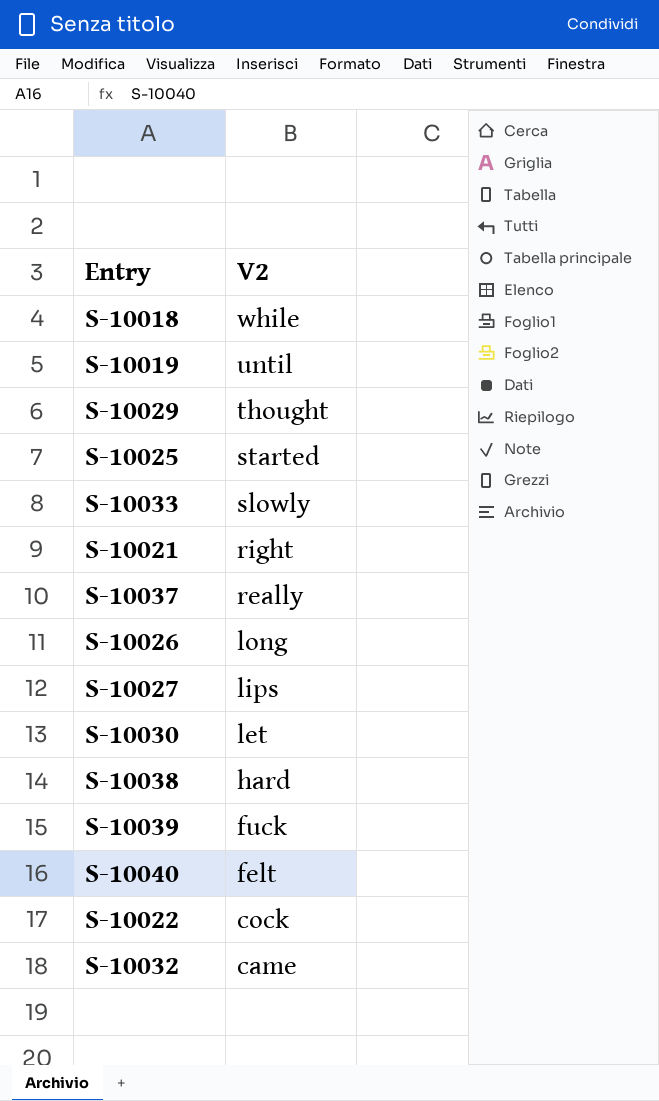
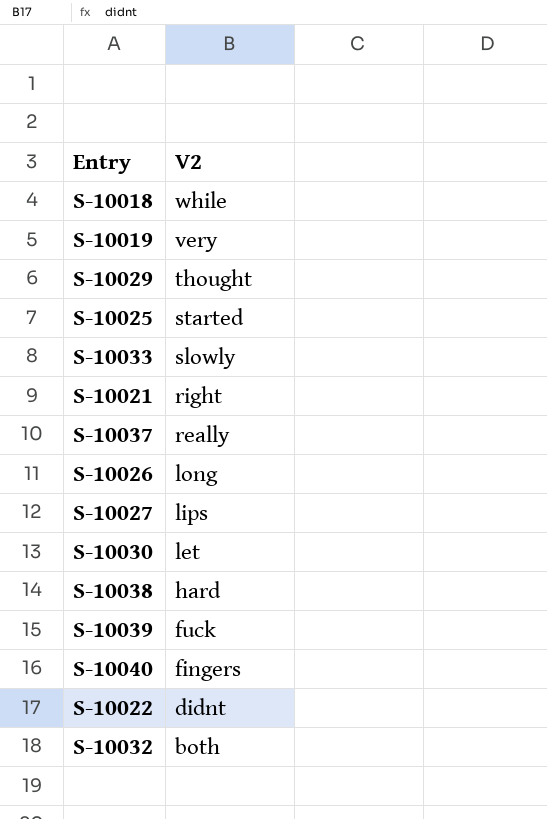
S-10019 | V2: until -> very
S-10040 | V2: felt -> fingers
S-10022 | V2: cock -> didnt
S-10032 | V2: came -> both

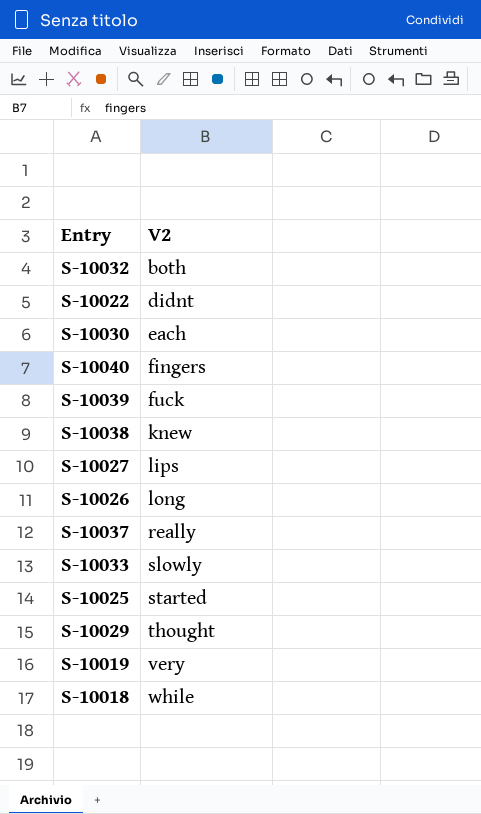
row order: V2 descending -> V2 ascending
row S-10021: right -> none
S-10030 | V2: let -> each
S-10038 | V2: hard -> knew

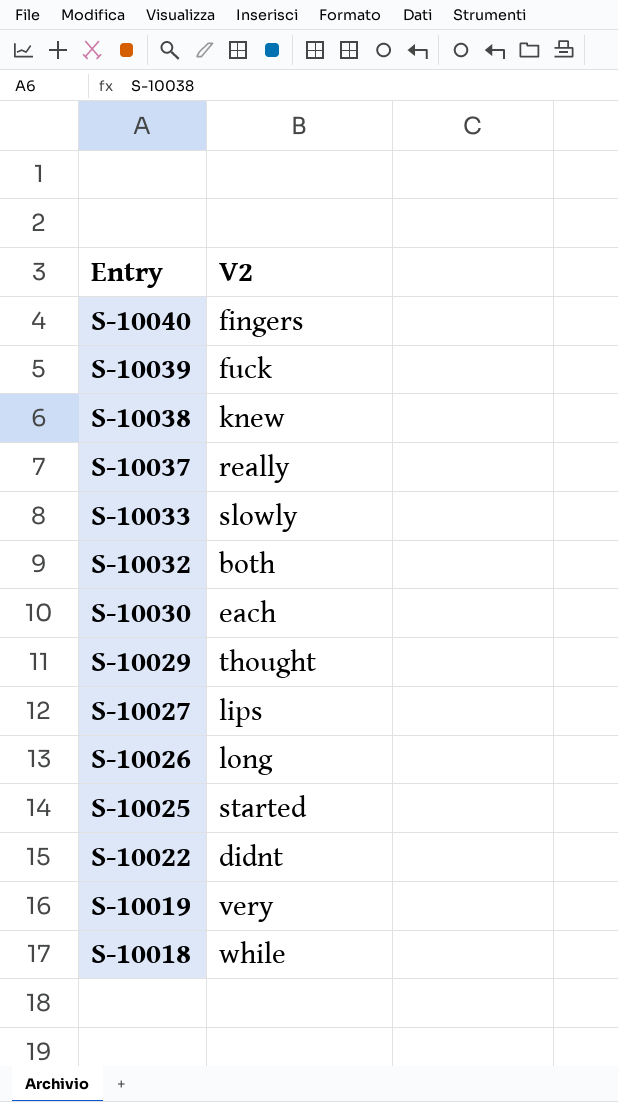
row order: V2 ascending -> Entry descending

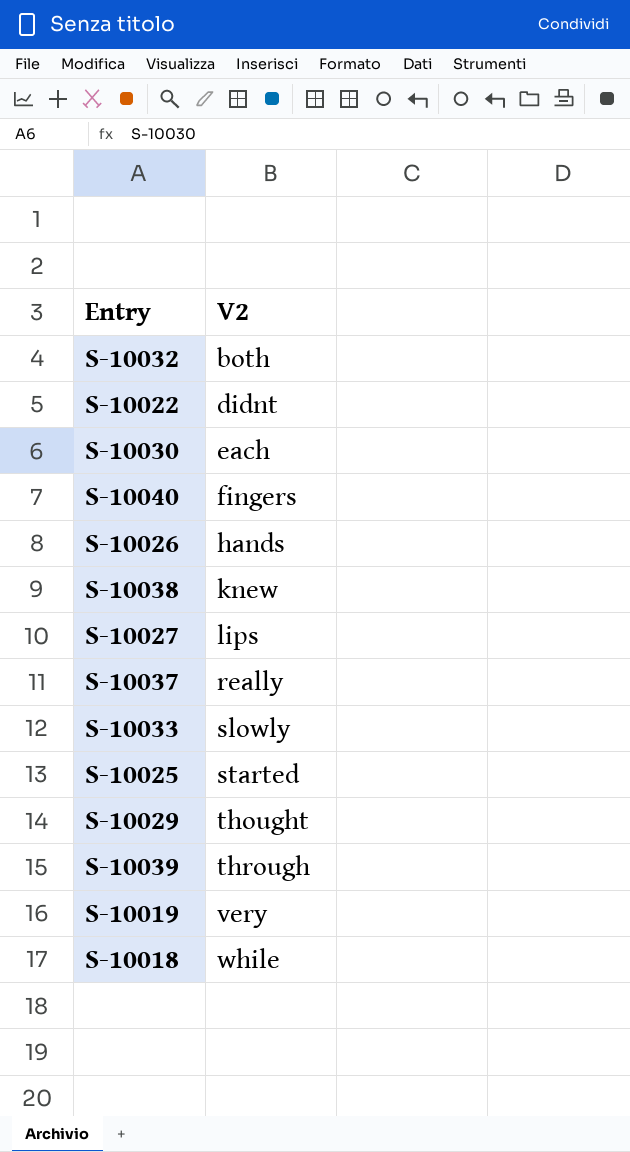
row order: Entry descending -> V2 ascending
S-10026 | V2: long -> hands
S-10039 | V2: fuck -> through

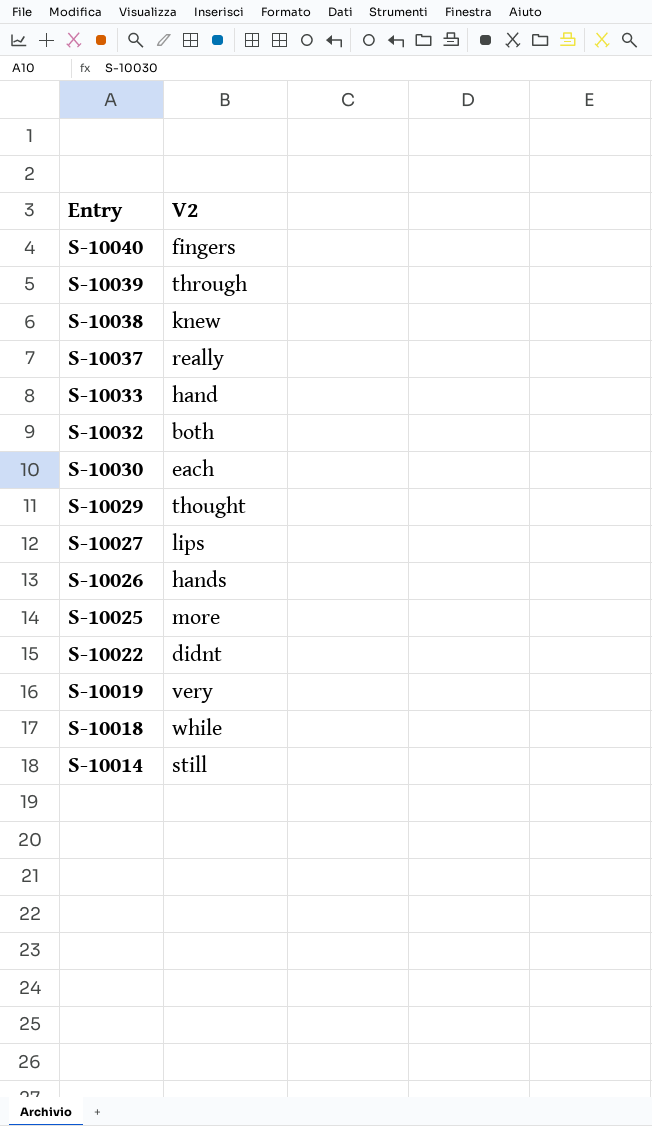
row order: V2 ascending -> Entry descending
S-10033 | V2: slowly -> hand
S-10025 | V2: started -> more
row S-10014: none -> still

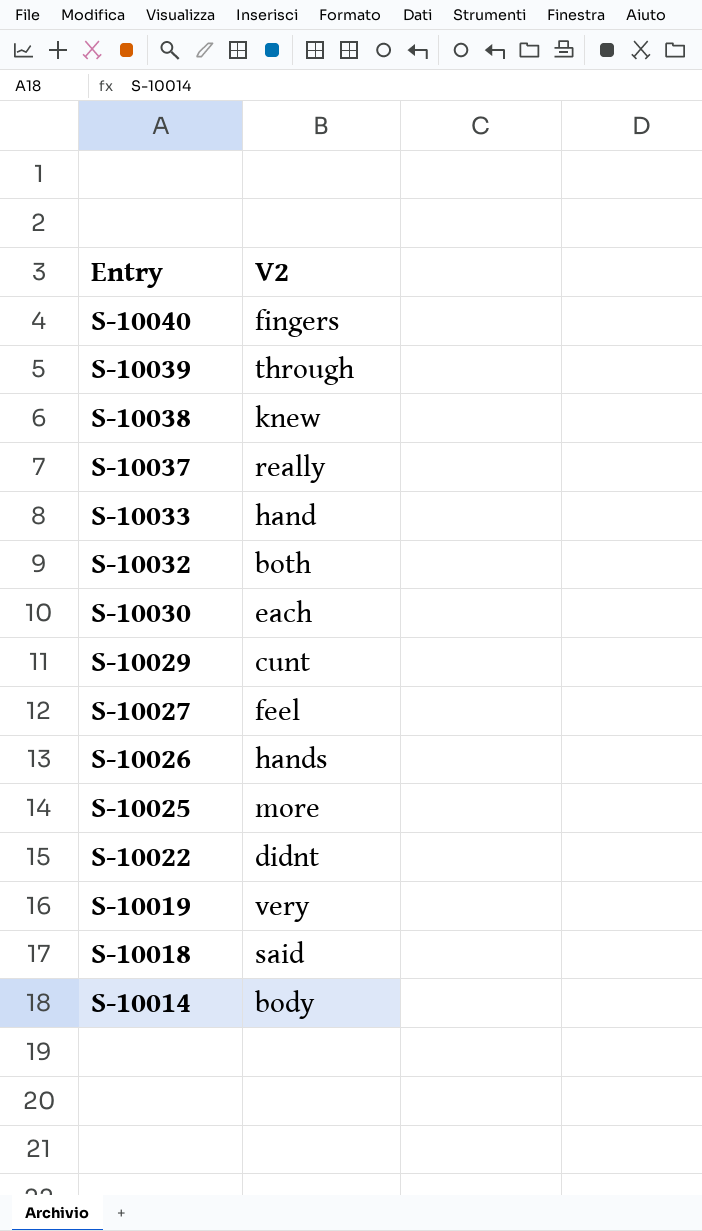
S-10029 | V2: thought -> cunt
S-10027 | V2: lips -> feel
S-10018 | V2: while -> said
S-10014 | V2: still -> body

